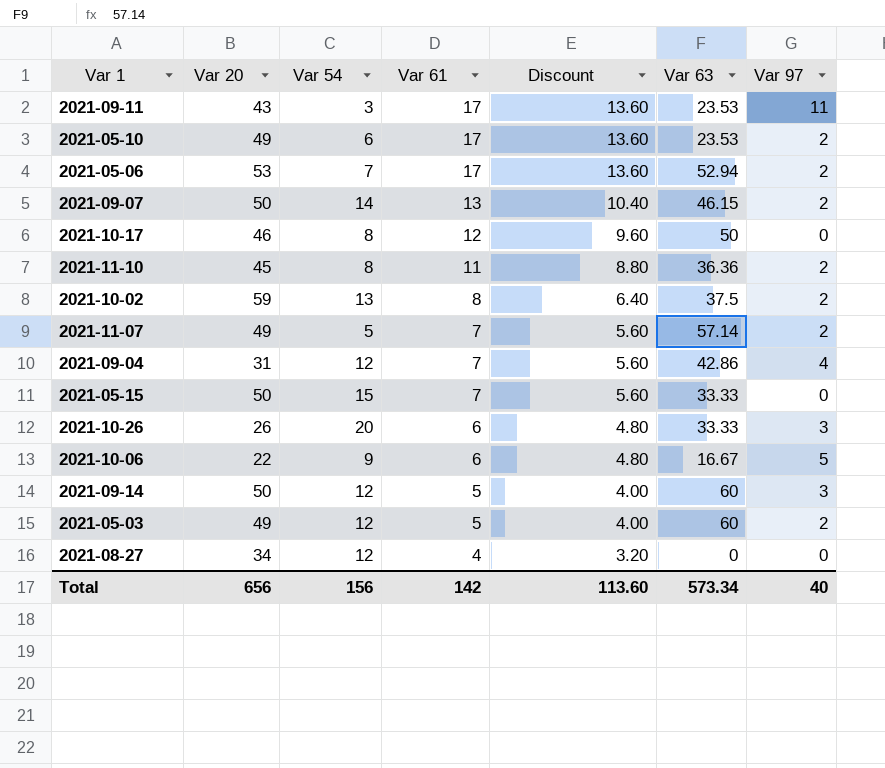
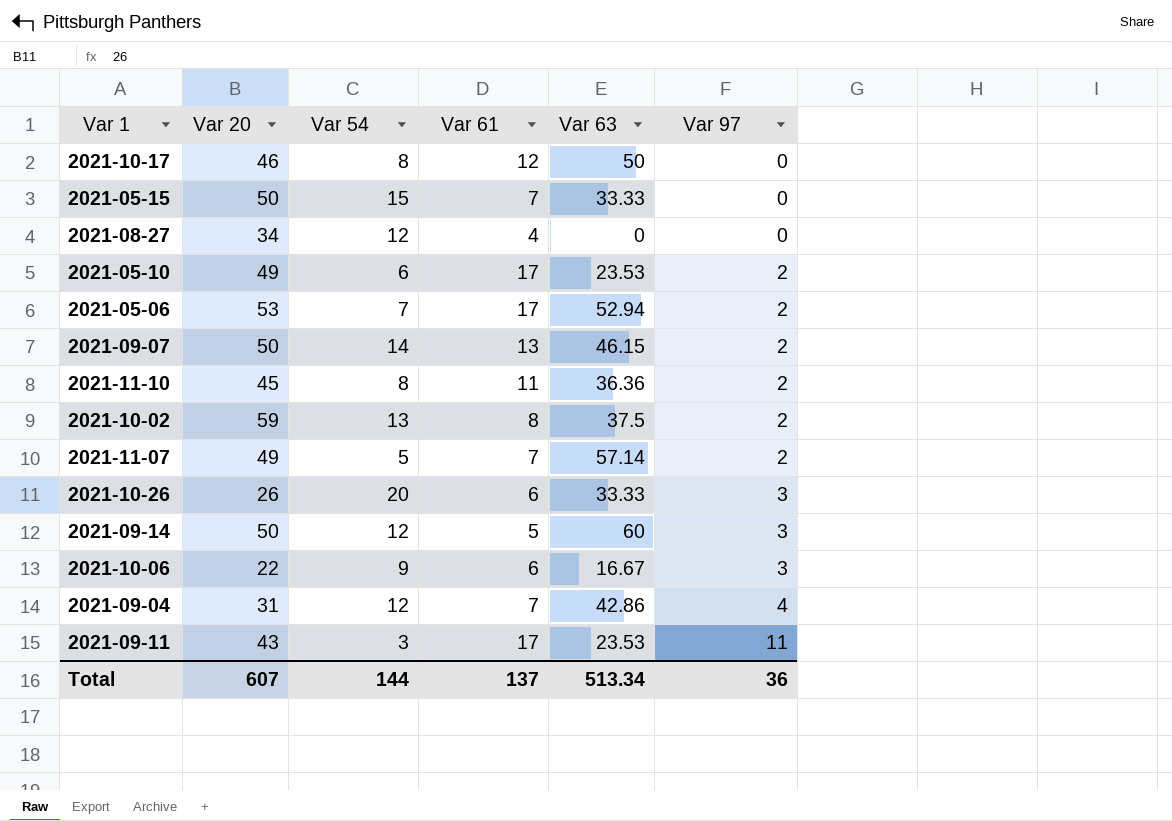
row order: Var 61 descending -> Var 97 ascending
column Discount | formula: [Var 61] * 0.8 -> none
row 2021-05-03: 49 | 12 | 5 | 4.00 | 60 | 2 -> none
2021-10-06 | Var 97: 5 -> 3
Total | Var 20: 656 -> 607
Total | Var 54: 156 -> 144
Total | Var 61: 142 -> 137
Total | Var 63: 573.34 -> 513.34
Total | Var 97: 40 -> 36

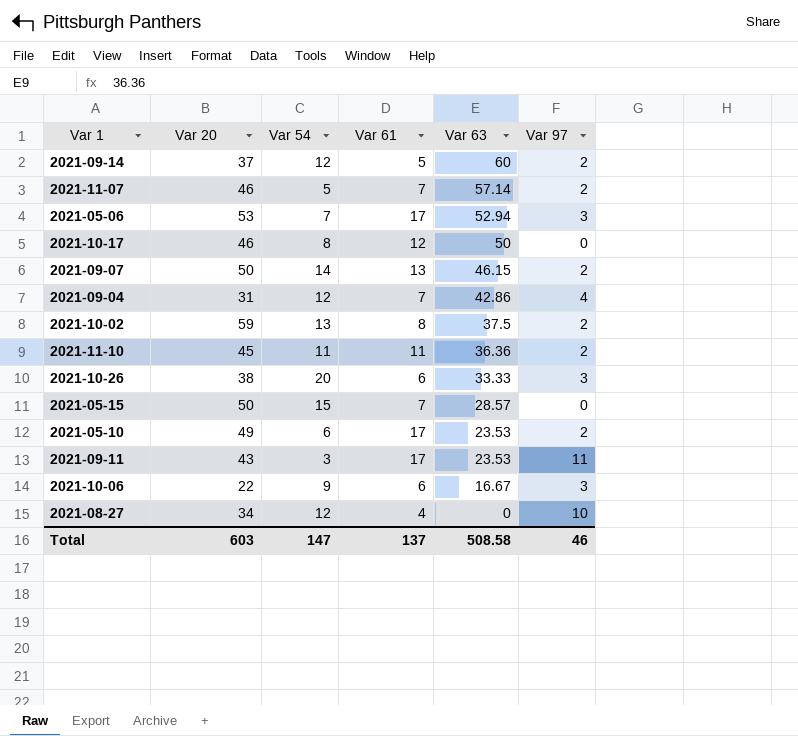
row order: Var 97 ascending -> Var 63 descending
2021-09-14 | Var 20: 50 -> 37
2021-09-14 | Var 97: 3 -> 2
2021-11-07 | Var 20: 49 -> 46
2021-05-06 | Var 97: 2 -> 3
2021-11-10 | Var 54: 8 -> 11
2021-10-26 | Var 20: 26 -> 38
2021-05-15 | Var 63: 33.33 -> 28.57
2021-08-27 | Var 97: 0 -> 10
Total | Var 20: 607 -> 603
Total | Var 54: 144 -> 147
Total | Var 63: 513.34 -> 508.58
Total | Var 97: 36 -> 46

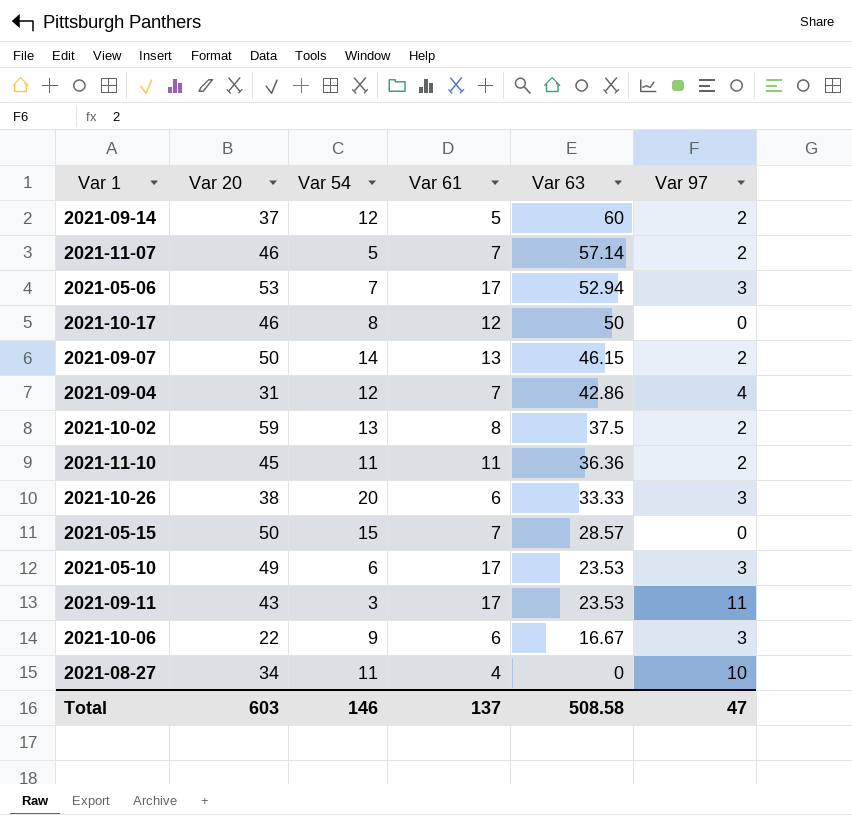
2021-05-10 | Var 97: 2 -> 3
2021-08-27 | Var 54: 12 -> 11
Total | Var 54: 147 -> 146
Total | Var 97: 46 -> 47

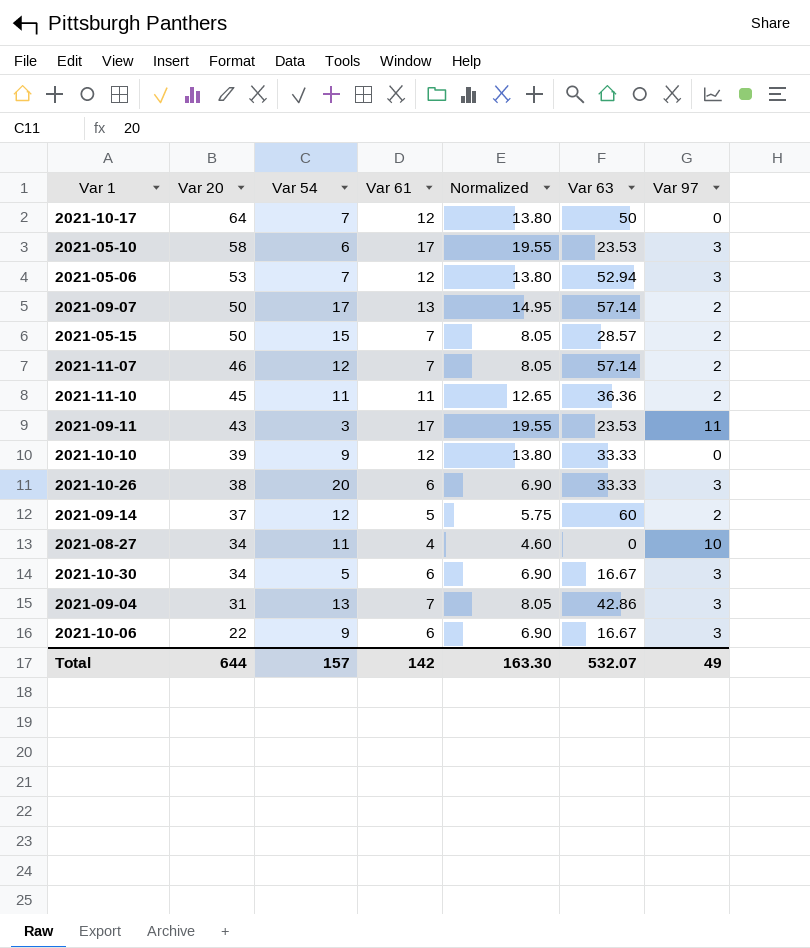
row order: Var 63 descending -> Var 20 descending
column Normalized | formula: none -> [Var 61] * 1.15
row 2021-10-02: 59 | 13 | 8 | 37.5 | 2 -> none
2021-10-17 | Var 20: 46 -> 64
2021-10-17 | Var 54: 8 -> 7
2021-05-10 | Var 20: 49 -> 58
2021-05-06 | Var 61: 17 -> 12
2021-09-07 | Var 54: 14 -> 17
2021-09-07 | Var 63: 46.15 -> 57.14
2021-05-15 | Var 97: 0 -> 2
2021-11-07 | Var 54: 5 -> 12
row 2021-10-10: none -> 39 | 9 | 12 | 13.80 | 33.33 | 0
row 2021-10-30: none -> 34 | 5 | 6 | 6.90 | 16.67 | 3
2021-09-04 | Var 54: 12 -> 13
2021-09-04 | Var 97: 4 -> 3
Total | Var 20: 603 -> 644
Total | Var 54: 146 -> 157
Total | Var 61: 137 -> 142
Total | Var 63: 508.58 -> 532.07
Total | Var 97: 47 -> 49

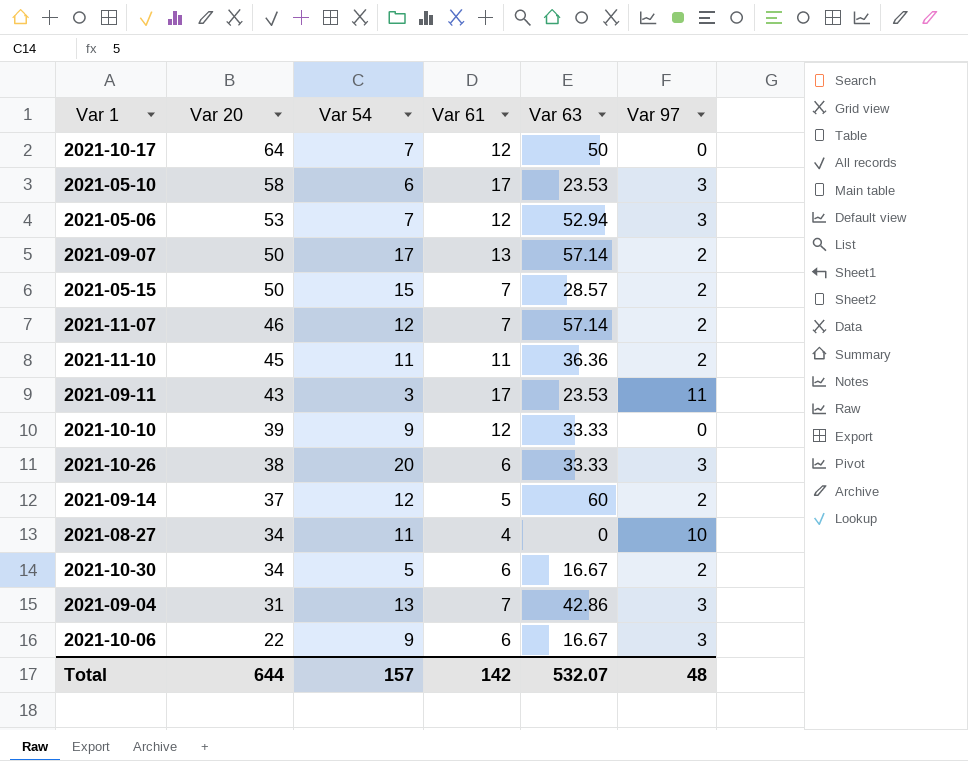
column Normalized | formula: [Var 61] * 1.15 -> none
2021-10-30 | Var 97: 3 -> 2
Total | Var 97: 49 -> 48

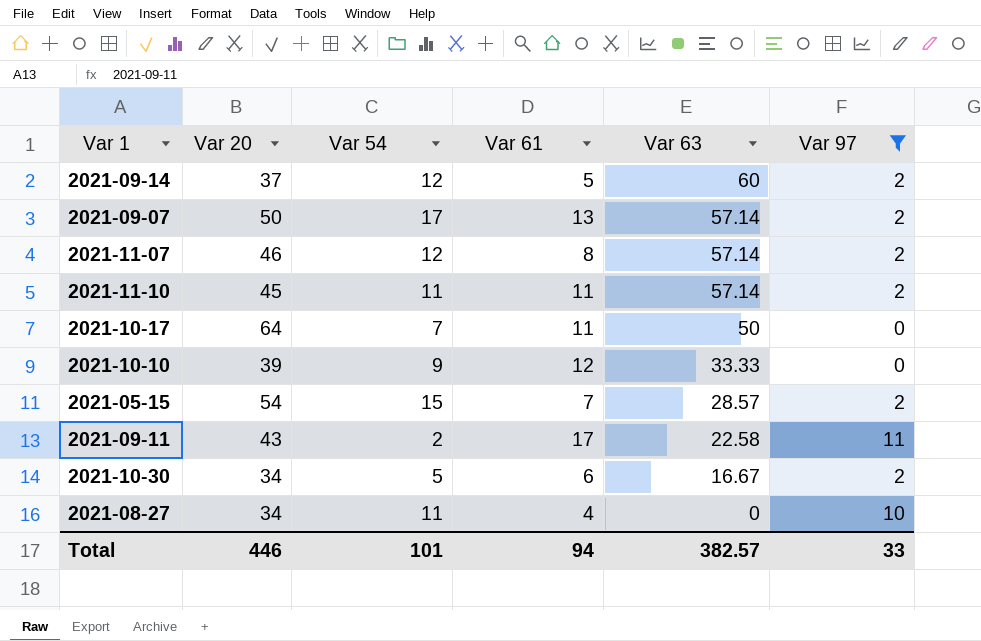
filter: none -> Var 97 != 3
row order: Var 20 descending -> Var 63 descending
2021-11-07 | Var 61: 7 -> 8
2021-11-10 | Var 63: 36.36 -> 57.14
2021-10-17 | Var 61: 12 -> 11
2021-05-15 | Var 20: 50 -> 54
2021-09-11 | Var 54: 3 -> 2
2021-09-11 | Var 63: 23.53 -> 22.58
Total | Var 20: 644 -> 446
Total | Var 54: 157 -> 101
Total | Var 61: 142 -> 94
Total | Var 63: 532.07 -> 382.57
Total | Var 97: 48 -> 33

